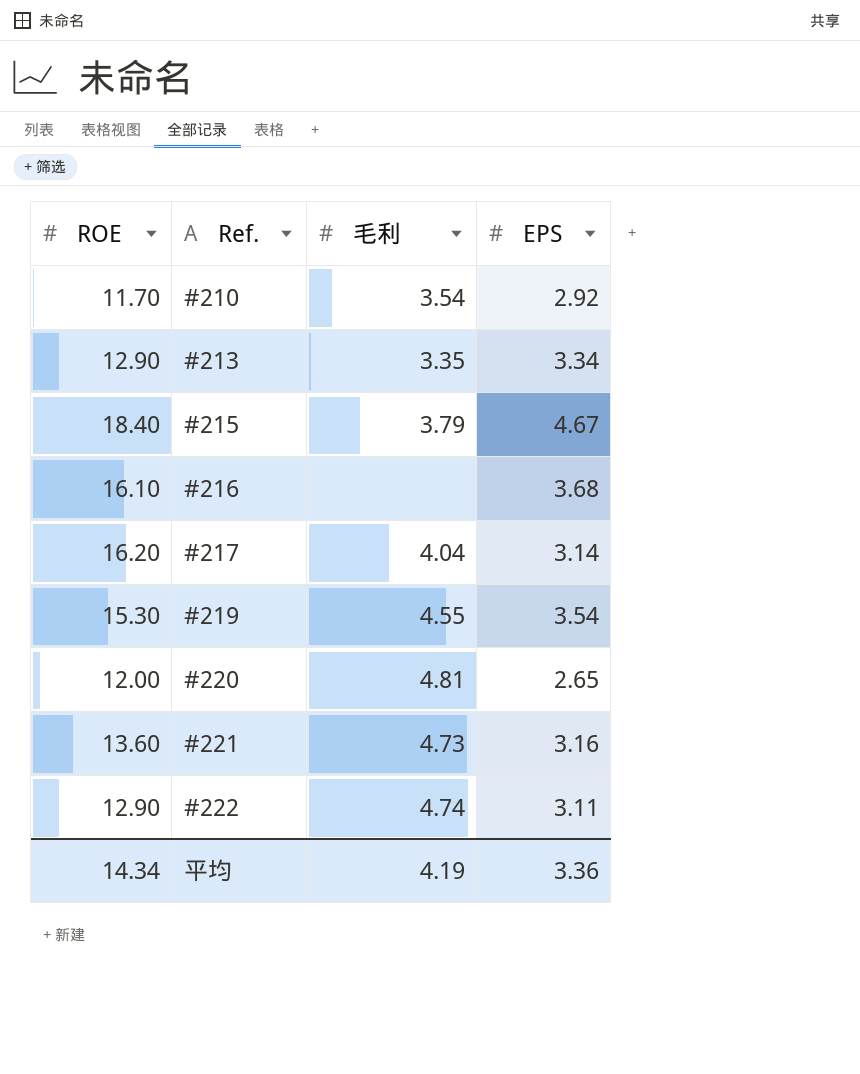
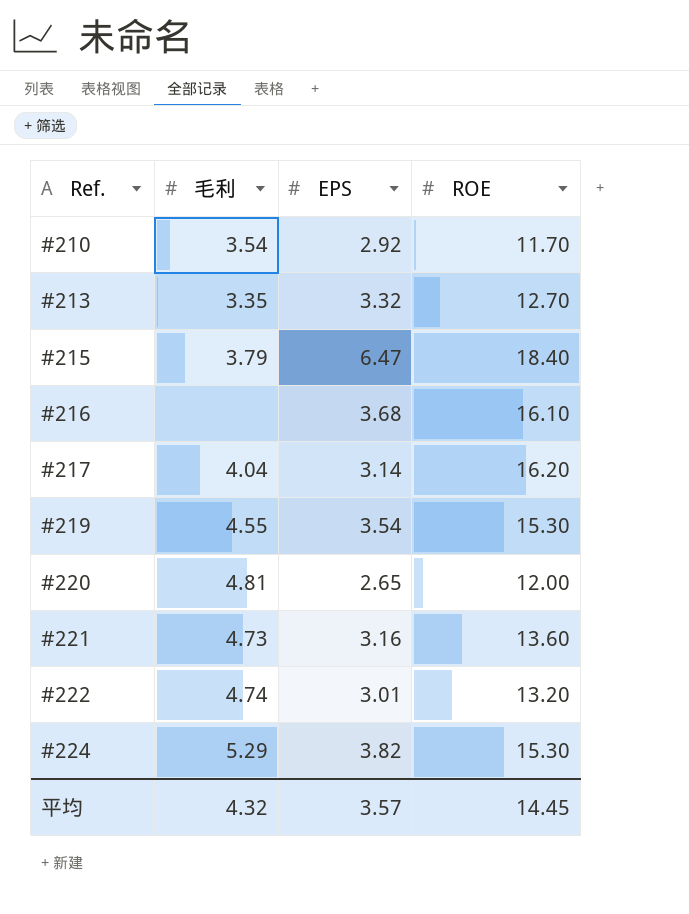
column ROE | position: 1 -> 4
#213 | EPS: 3.34 -> 3.32
#213 | ROE: 12.90 -> 12.70
#215 | EPS: 4.67 -> 6.47
#222 | EPS: 3.11 -> 3.01
#222 | ROE: 12.90 -> 13.20
row #224: none -> 5.29 | 3.82 | 15.30
平均 | 毛利: 4.19 -> 4.32
平均 | EPS: 3.36 -> 3.57
平均 | ROE: 14.34 -> 14.45

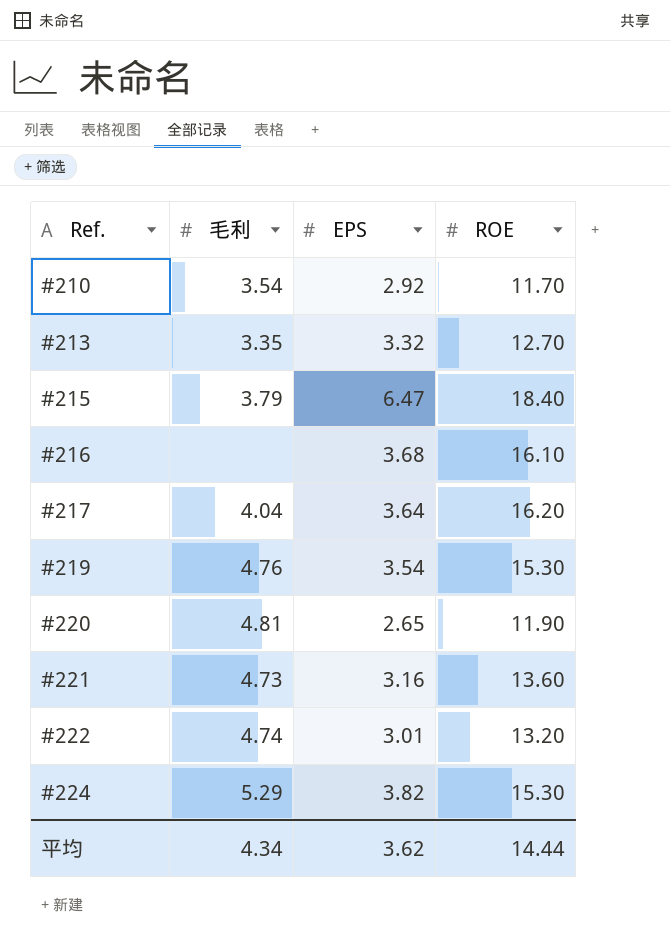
#217 | EPS: 3.14 -> 3.64
#219 | 毛利: 4.55 -> 4.76
#220 | ROE: 12.00 -> 11.90
平均 | 毛利: 4.32 -> 4.34
平均 | EPS: 3.57 -> 3.62
平均 | ROE: 14.45 -> 14.44

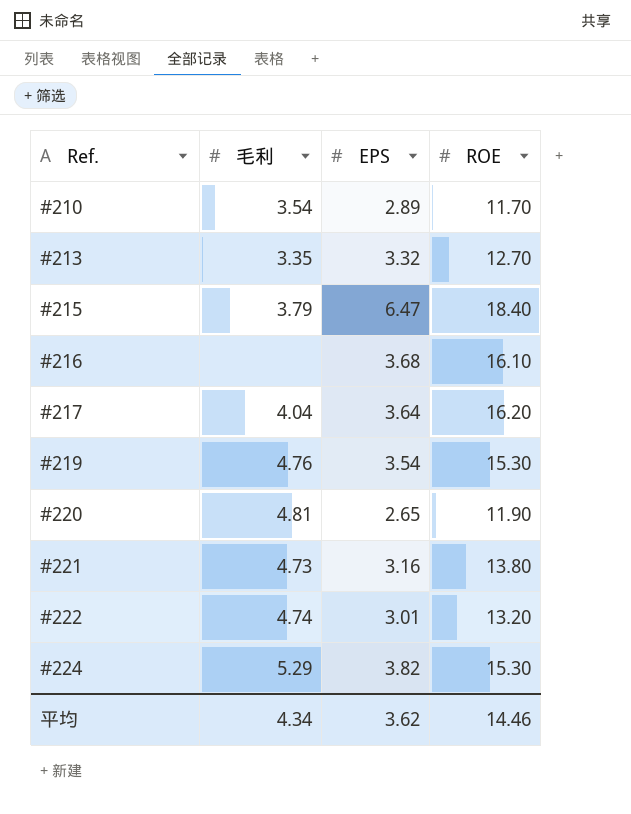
#210 | EPS: 2.92 -> 2.89
#221 | ROE: 13.60 -> 13.80
平均 | ROE: 14.44 -> 14.46

